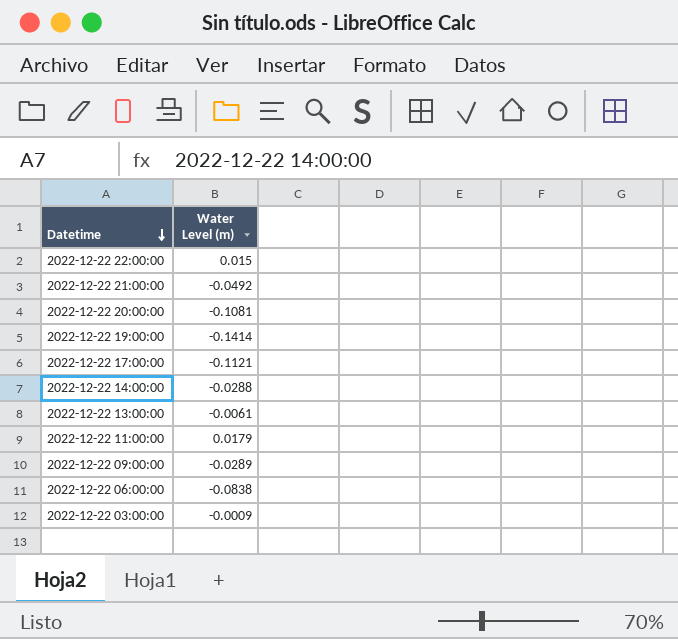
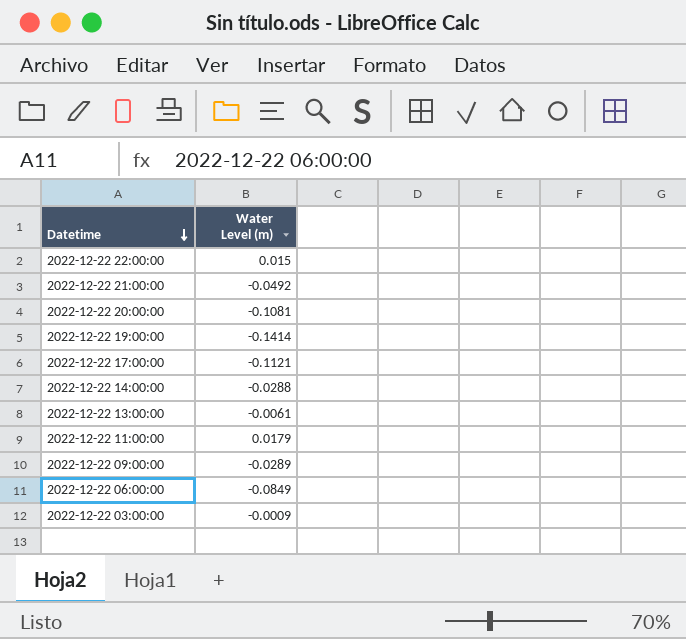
2022-12-22 06:00:00 | Water Level (m): -0.0838 -> -0.0849

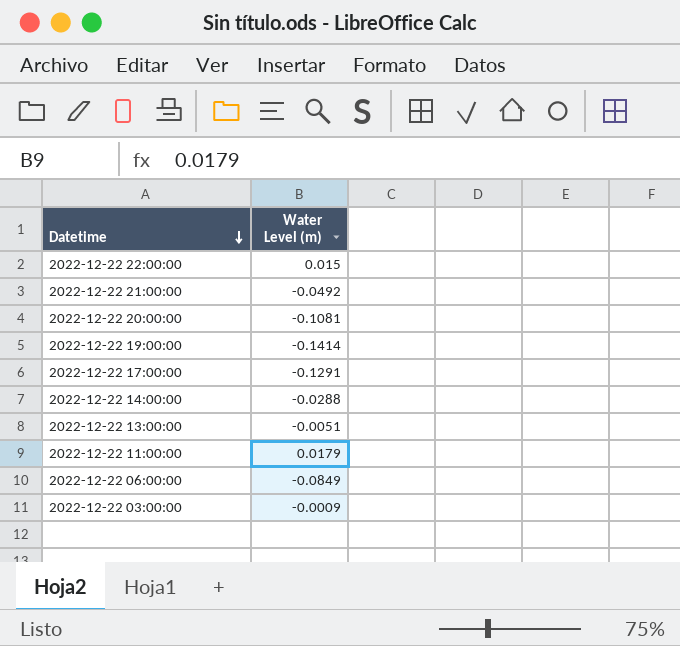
row 2022-12-22 09:00:00: -0.0289 -> none
2022-12-22 17:00:00 | Water Level (m): -0.1121 -> -0.1291
2022-12-22 13:00:00 | Water Level (m): -0.0061 -> -0.0051

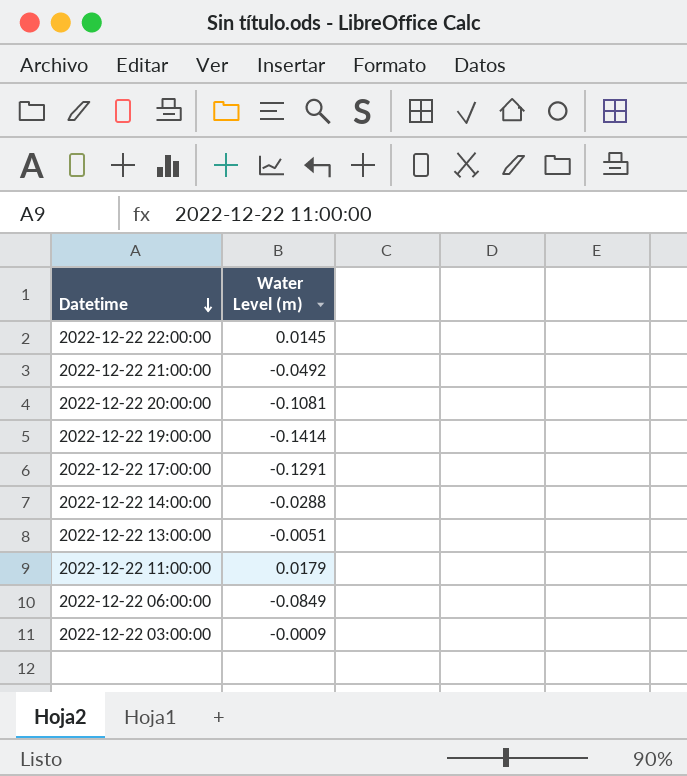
2022-12-22 22:00:00 | Water Level (m): 0.015 -> 0.0145

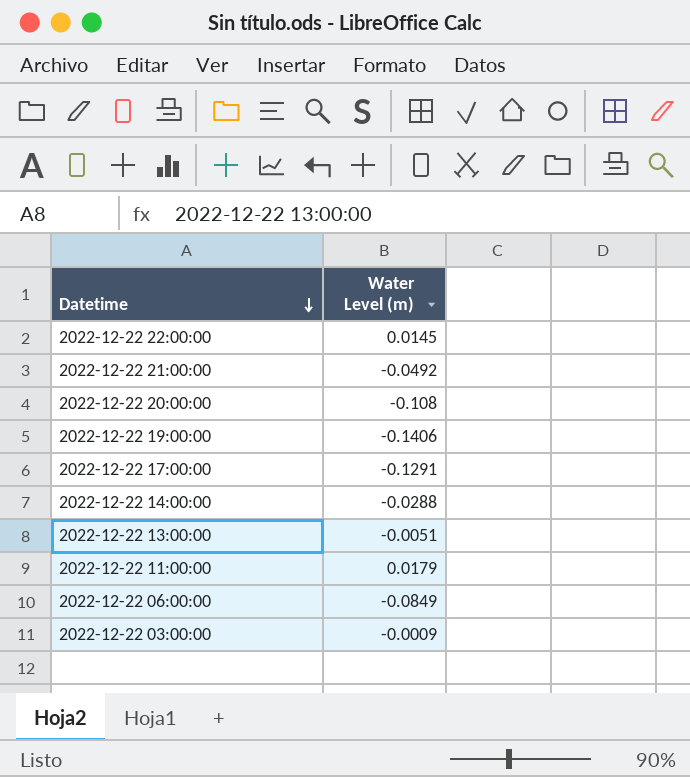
2022-12-22 20:00:00 | Water Level (m): -0.1081 -> -0.108
2022-12-22 19:00:00 | Water Level (m): -0.1414 -> -0.1406

